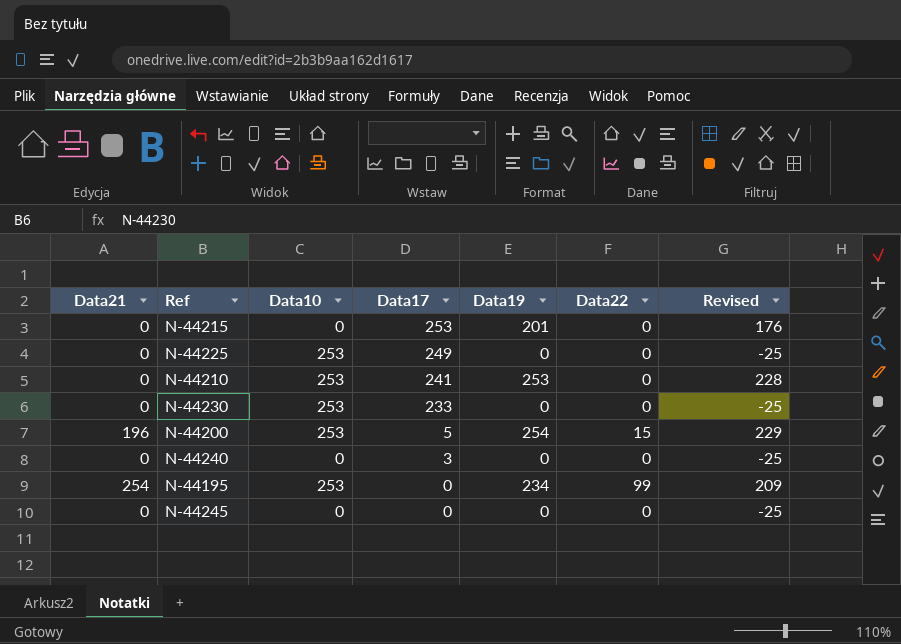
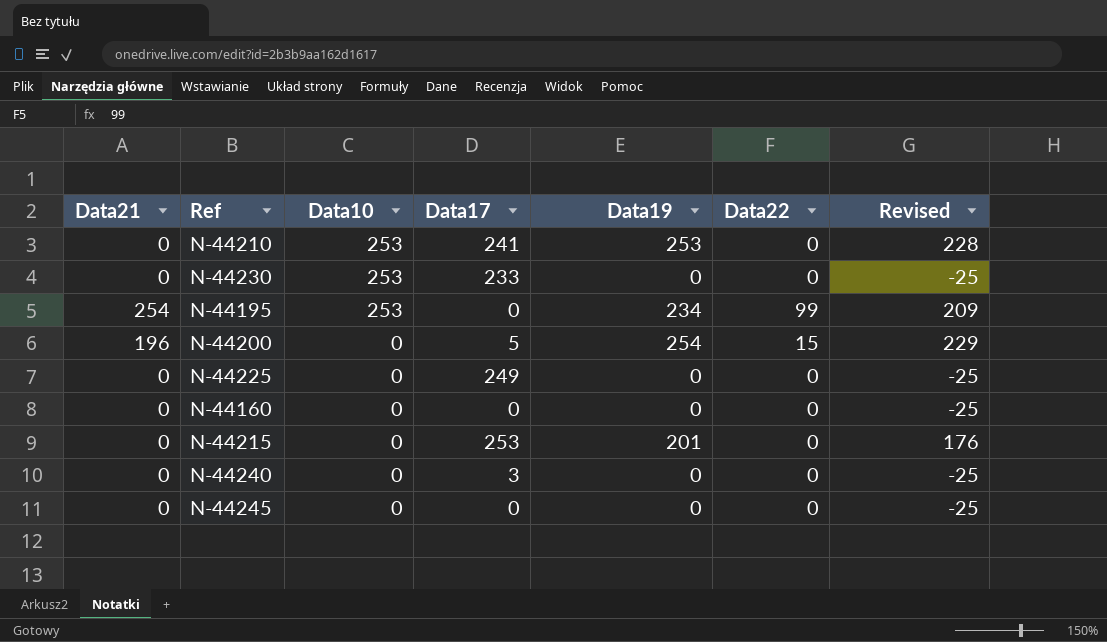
row order: Data17 descending -> Data10 descending
N-44200 | Data10: 253 -> 0
N-44225 | Data10: 253 -> 0
row N-44160: none -> 0 | 0 | 0 | 0 | 0 | -25

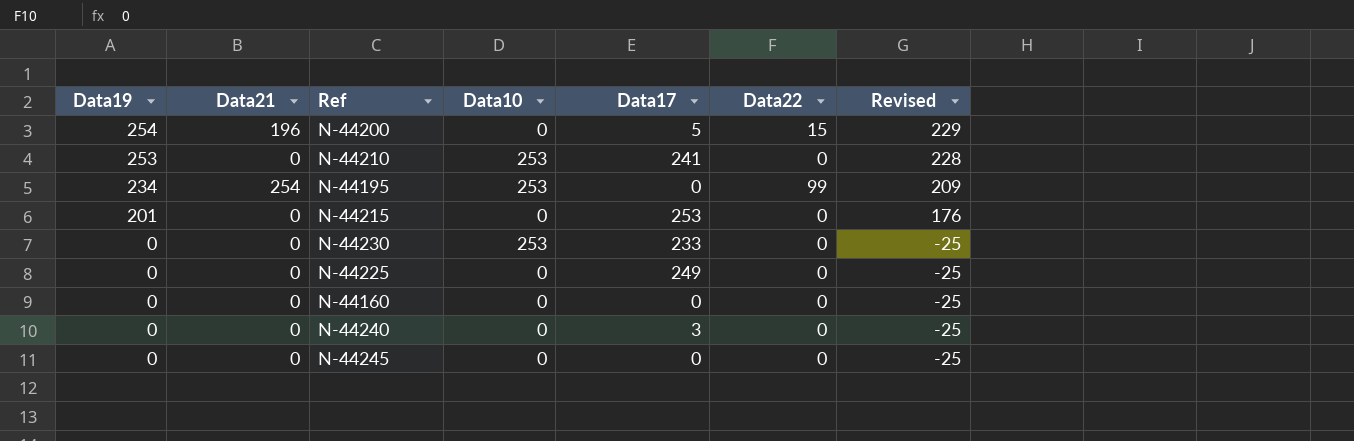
row order: Data10 descending -> Data19 descending
column Data19 | position: 5 -> 1

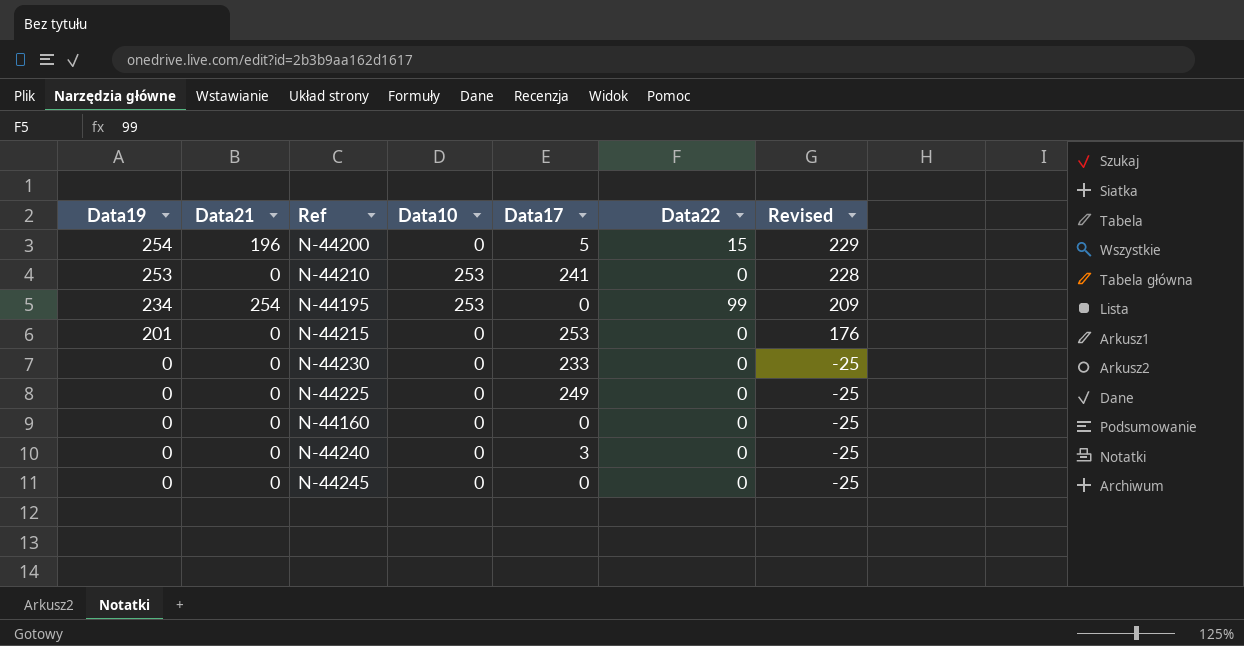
N-44230 | Data10: 253 -> 0

